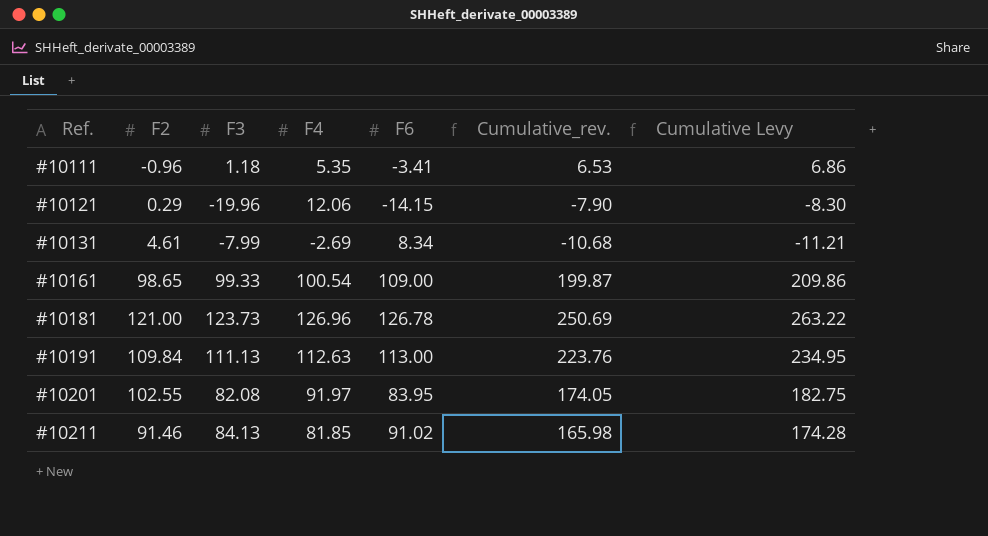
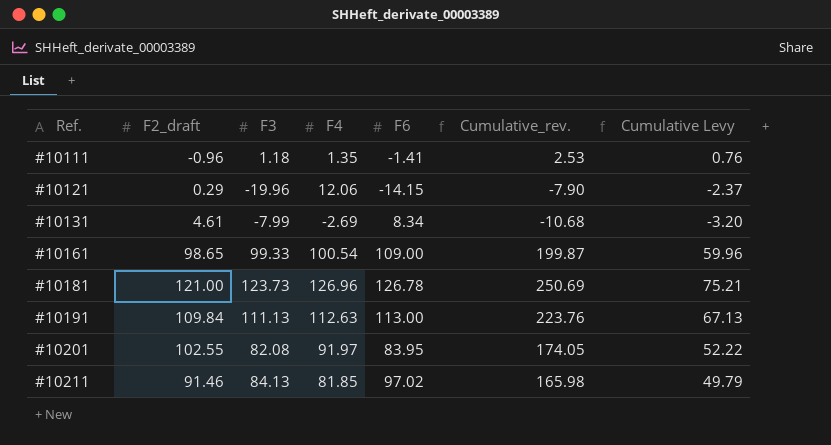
column name: F2 -> F2_draft
column Cumulative Levy | formula: [Cumulative_rev.] * 1.05 -> [Cumulative_rev.] * 0.3
#10111 | F4: 5.35 -> 1.35
#10111 | F6: -3.41 -> -1.41
#10111 | Cumulative_rev.: 6.53 -> 2.53
#10211 | F6: 91.02 -> 97.02

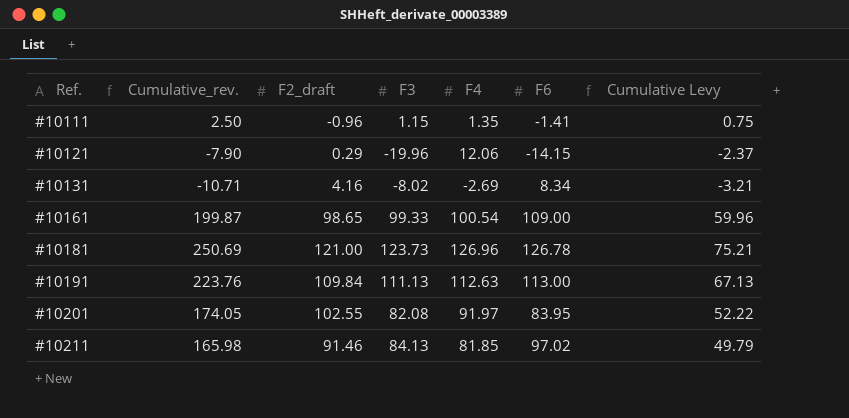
column Cumulative_rev. | position: 6 -> 2
#10111 | Cumulative_rev.: 2.53 -> 2.50
#10111 | F3: 1.18 -> 1.15
#10111 | Cumulative Levy: 0.76 -> 0.75
#10131 | Cumulative_rev.: -10.68 -> -10.71
#10131 | F2_draft: 4.61 -> 4.16
#10131 | F3: -7.99 -> -8.02
#10131 | Cumulative Levy: -3.20 -> -3.21

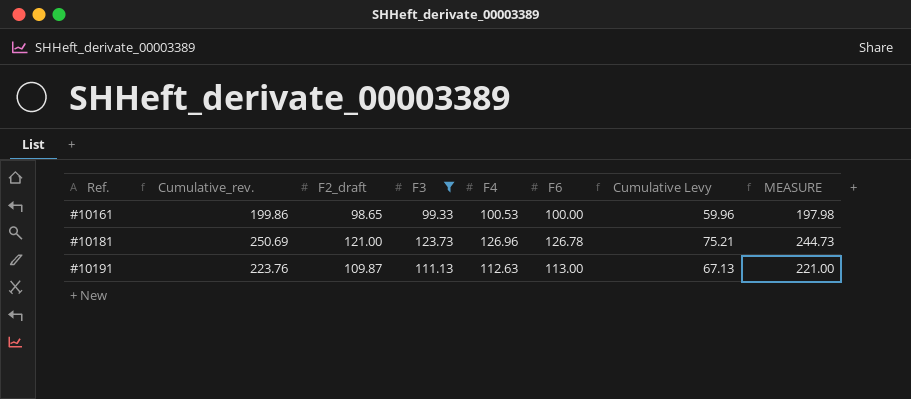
filter: none -> F3 >= 99.33
column MEASURE | formula: none -> [F2_draft] + [F3]
#10161 | Cumulative_rev.: 199.87 -> 199.86
#10161 | F4: 100.54 -> 100.53
#10161 | F6: 109.00 -> 100.00
#10191 | F2_draft: 109.84 -> 109.87

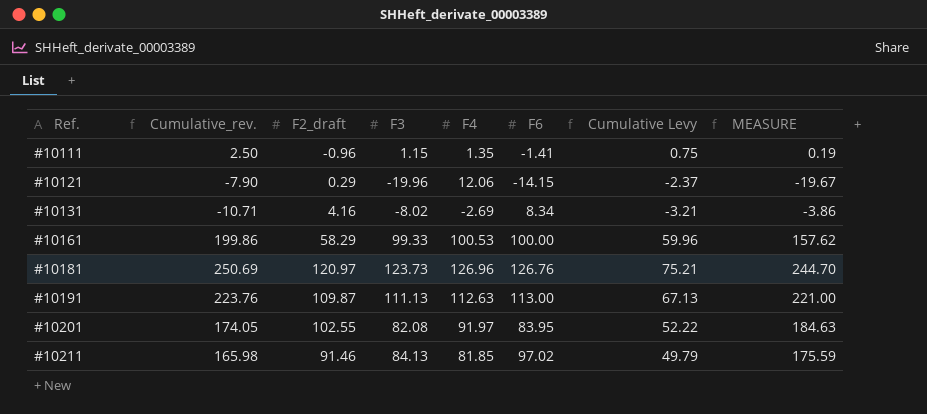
filter: F3 >= 99.33 -> none
#10161 | F2_draft: 98.65 -> 58.29
#10161 | MEASURE: 197.98 -> 157.62
#10181 | F2_draft: 121.00 -> 120.97
#10181 | F6: 126.78 -> 126.76
#10181 | MEASURE: 244.73 -> 244.70

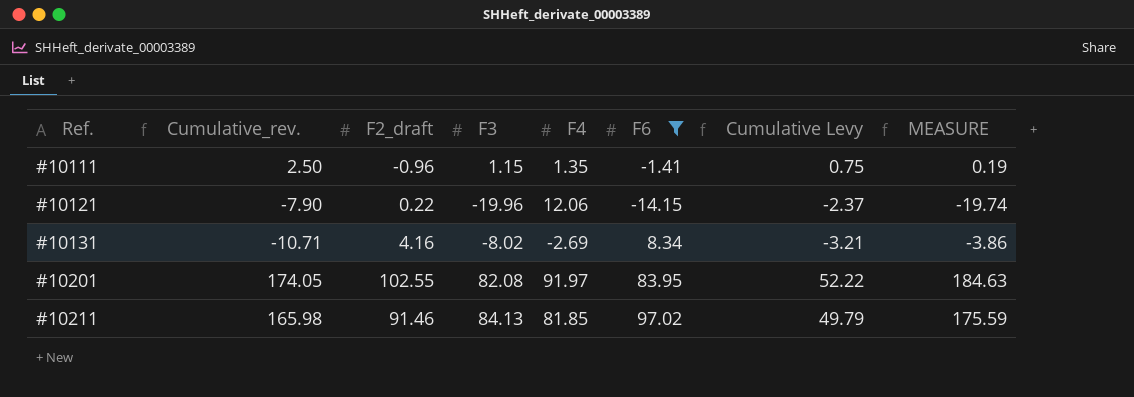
filter: none -> F6 <= 97.02
#10121 | F2_draft: 0.29 -> 0.22
#10121 | MEASURE: -19.67 -> -19.74

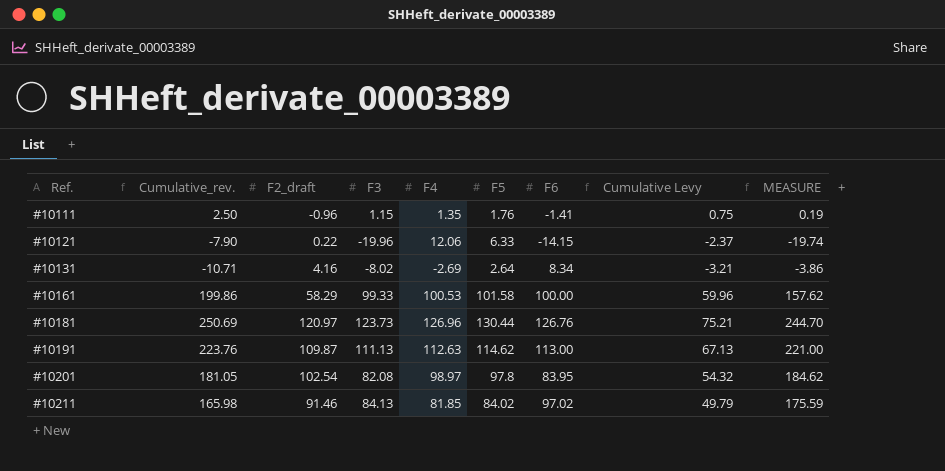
filter: F6 <= 97.02 -> none
column F5 | position: none -> 6
#10201 | Cumulative_rev.: 174.05 -> 181.05
#10201 | F2_draft: 102.55 -> 102.54
#10201 | F4: 91.97 -> 98.97
#10201 | Cumulative Levy: 52.22 -> 54.32
#10201 | MEASURE: 184.63 -> 184.62

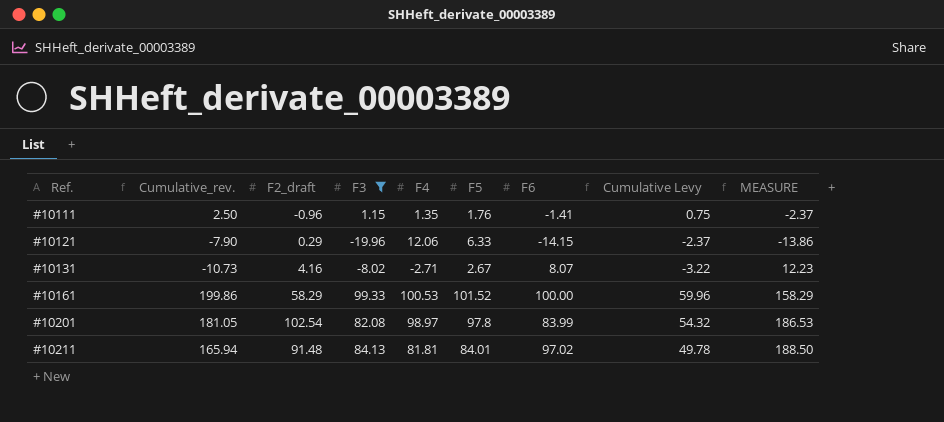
filter: none -> F3 <= 99.33
column MEASURE | formula: [F2_draft] + [F3] -> [F2_draft] + [F6]
#10121 | F2_draft: 0.22 -> 0.29
#10131 | Cumulative_rev.: -10.71 -> -10.73
#10131 | F4: -2.69 -> -2.71
#10131 | F5: 2.64 -> 2.67
#10131 | F6: 8.34 -> 8.07
#10131 | Cumulative Levy: -3.21 -> -3.22
#10161 | F5: 101.58 -> 101.52
#10201 | F6: 83.95 -> 83.99
#10211 | Cumulative_rev.: 165.98 -> 165.94
#10211 | F2_draft: 91.46 -> 91.48
#10211 | F4: 81.85 -> 81.81
#10211 | F5: 84.02 -> 84.01
#10211 | Cumulative Levy: 49.79 -> 49.78

